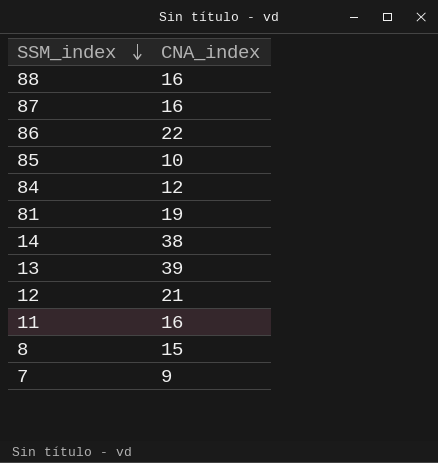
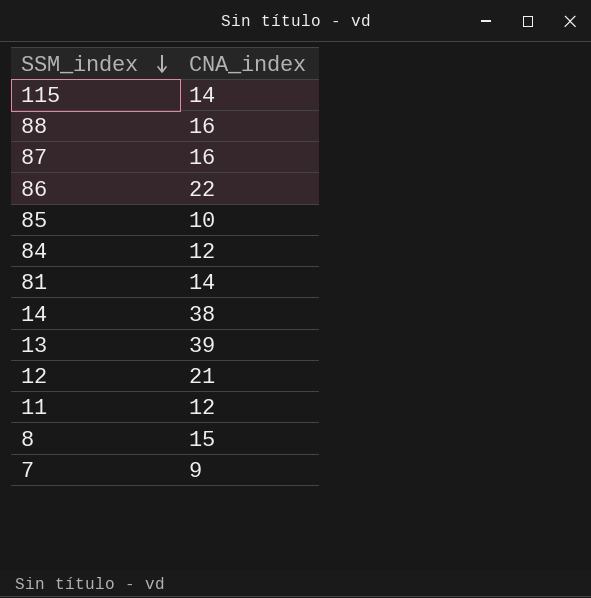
row 115: none -> 14
81 | CNA_index: 19 -> 14
11 | CNA_index: 16 -> 12

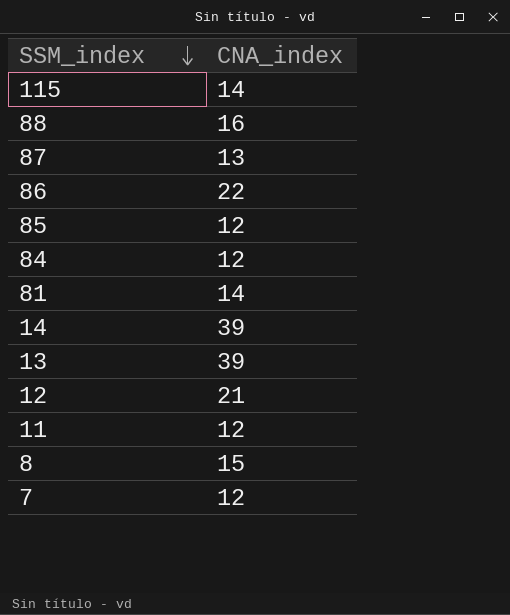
87 | CNA_index: 16 -> 13
85 | CNA_index: 10 -> 12
14 | CNA_index: 38 -> 39
7 | CNA_index: 9 -> 12

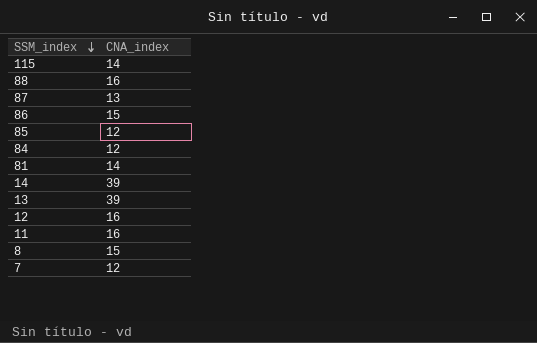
86 | CNA_index: 22 -> 15
12 | CNA_index: 21 -> 16
11 | CNA_index: 12 -> 16

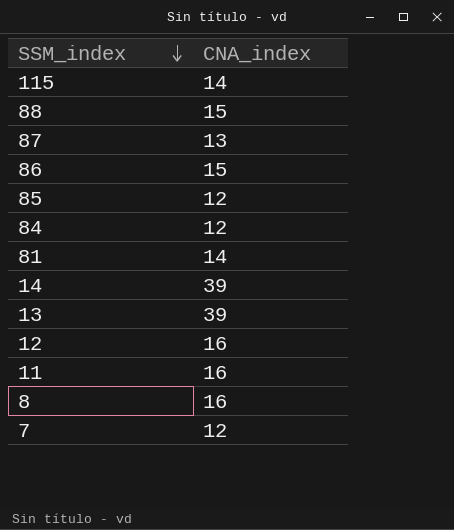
88 | CNA_index: 16 -> 15
8 | CNA_index: 15 -> 16

